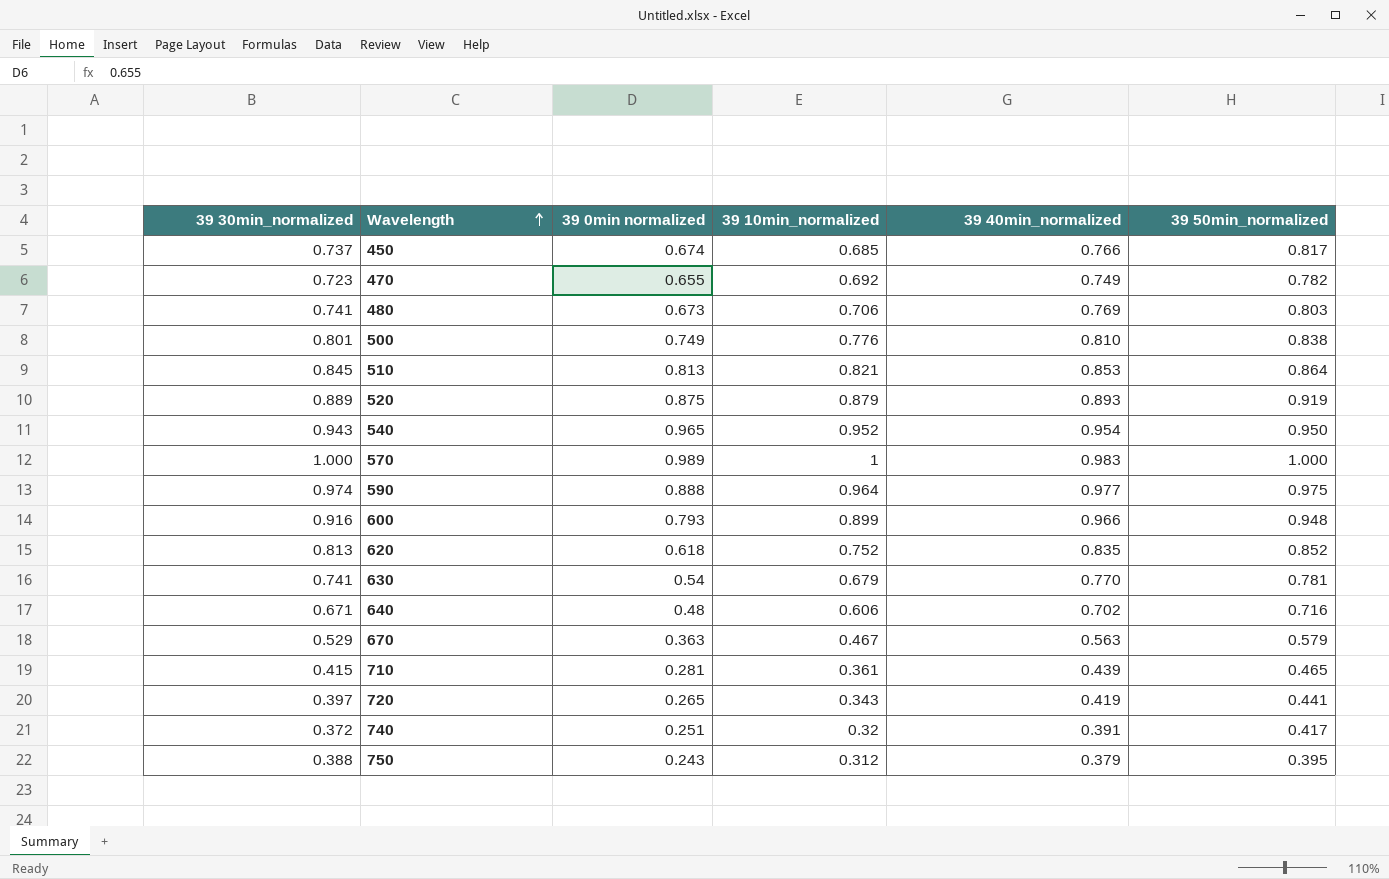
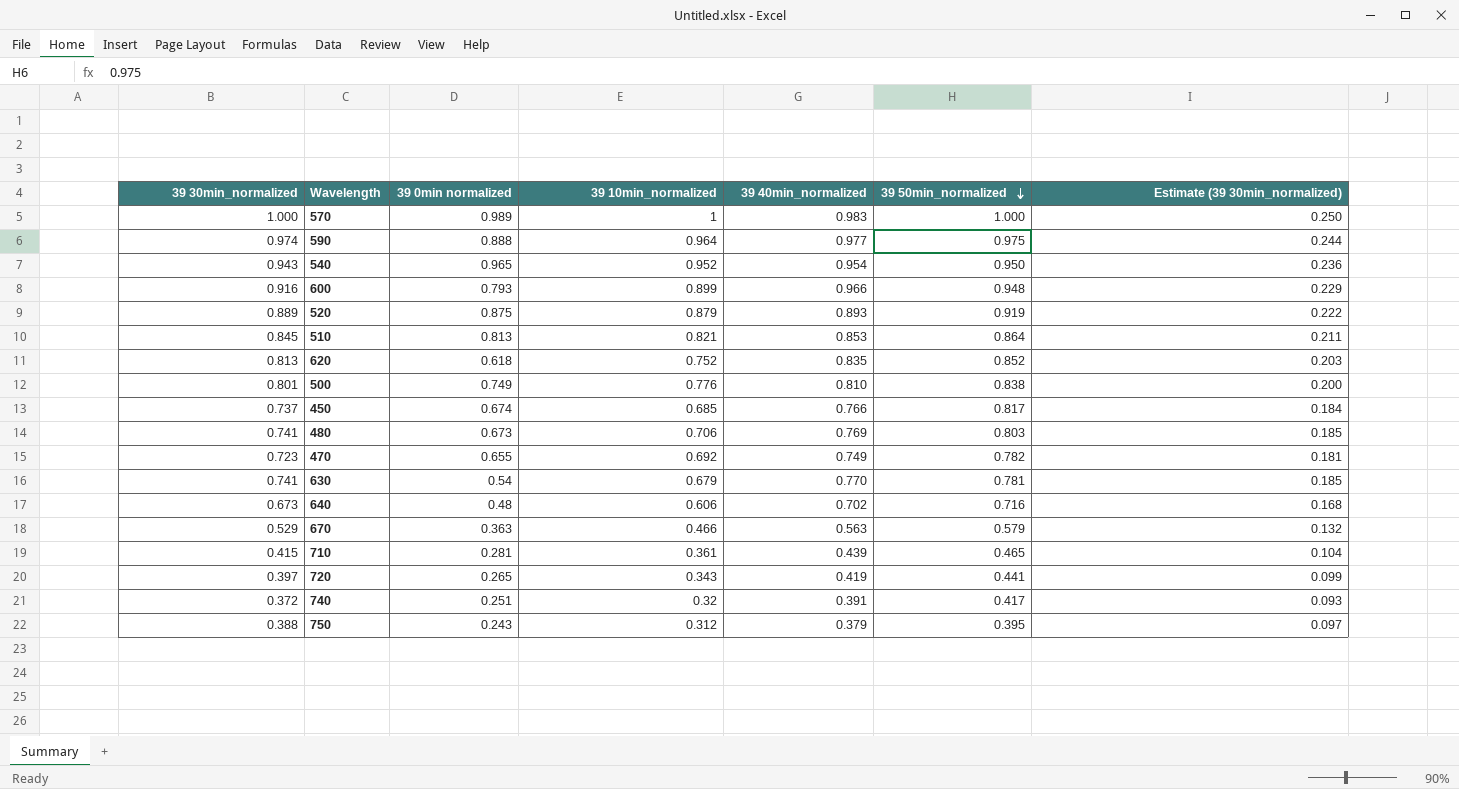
row order: Wavelength ascending -> 39 50min_normalized descending
column Estimate (39 30min_normalized) | formula: none -> [39 30min_normalized] * 0.25
640 | 39 30min_normalized: 0.671 -> 0.673
670 | 39 10min_normalized: 0.467 -> 0.466

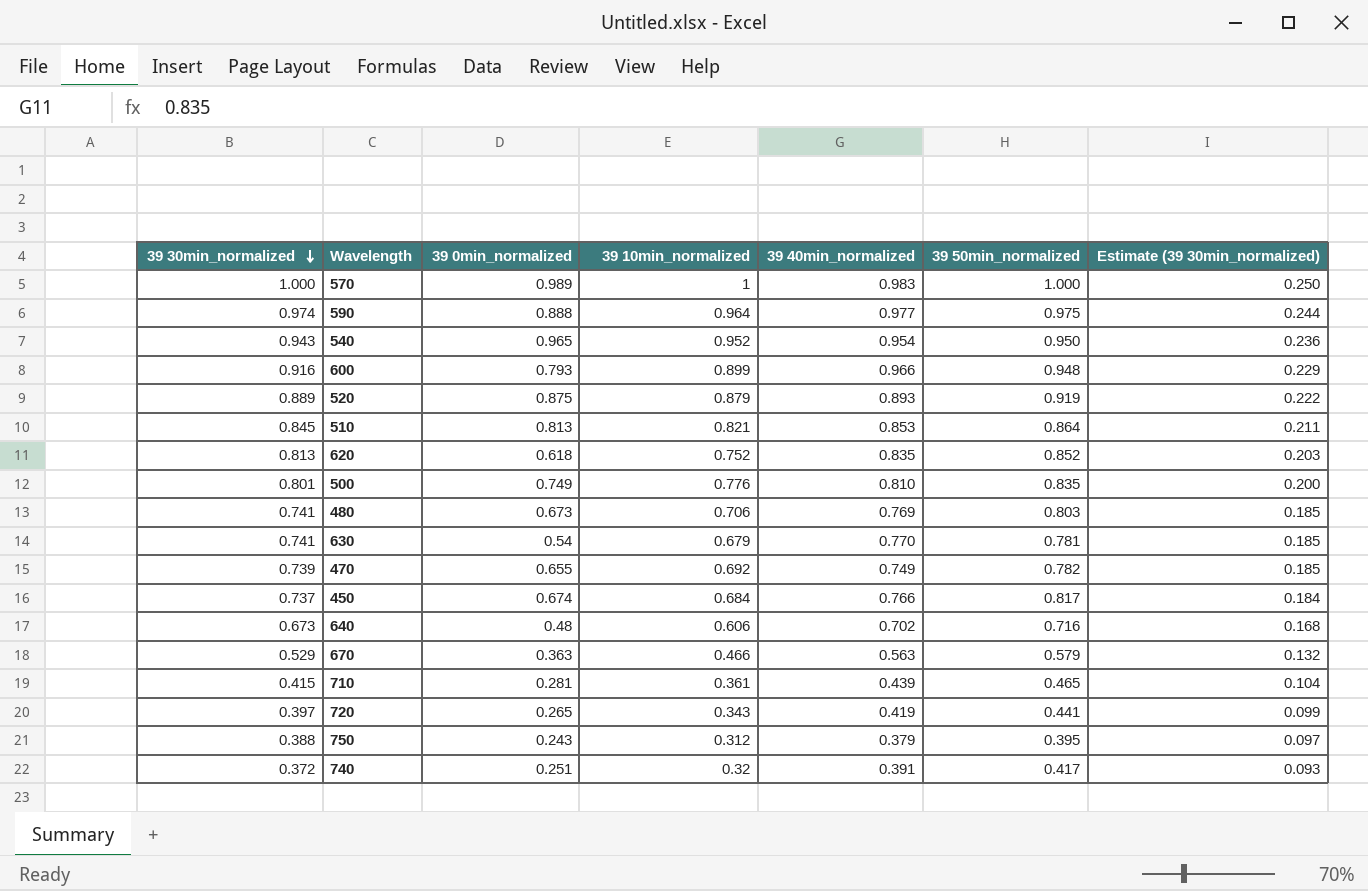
row order: 39 50min_normalized descending -> 39 30min_normalized descending
column name: 39 0min normalized -> 39 0min_normalized
500 | 39 50min_normalized: 0.838 -> 0.835
470 | 39 30min_normalized: 0.723 -> 0.739
470 | Estimate (39 30min_normalized): 0.181 -> 0.185
450 | 39 10min_normalized: 0.685 -> 0.684

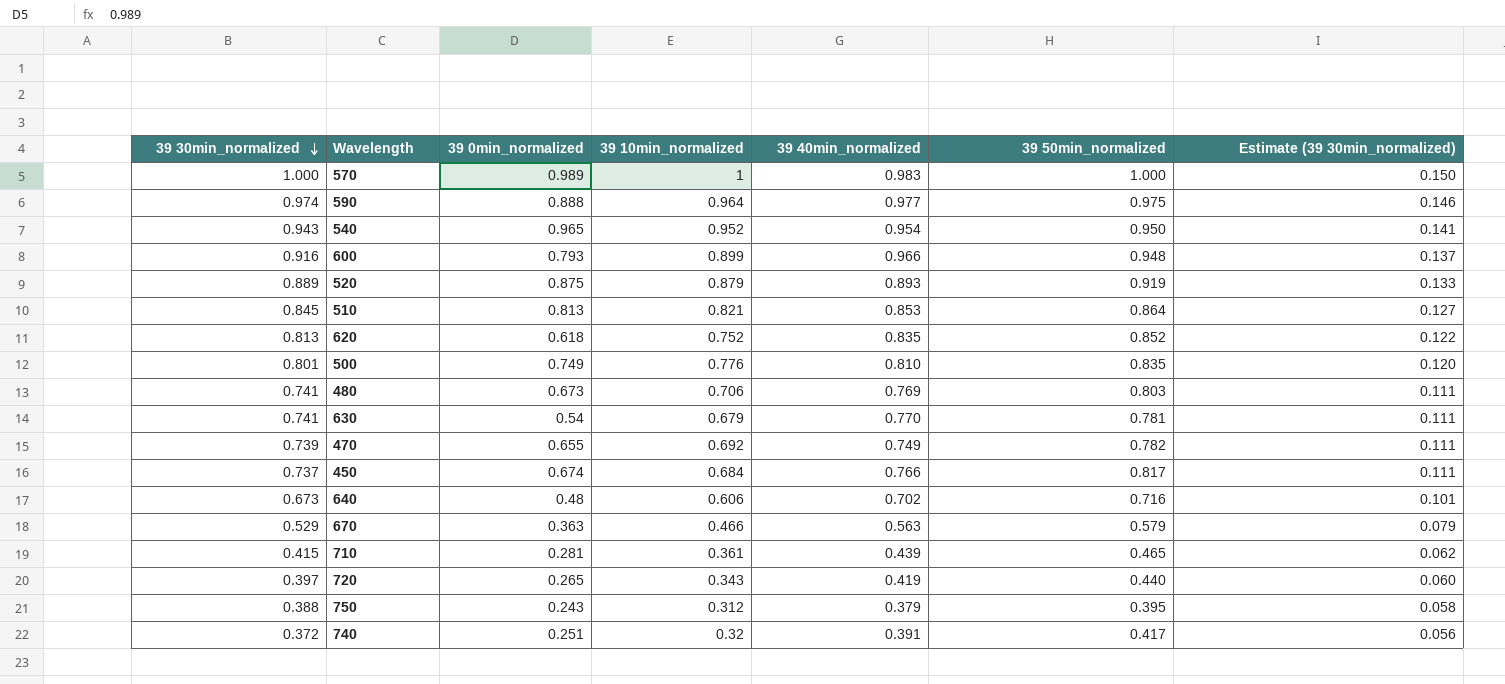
column Estimate (39 30min_normalized) | formula: [39 30min_normalized] * 0.25 -> [39 30min_normalized] * 0.15
720 | 39 50min_normalized: 0.441 -> 0.440

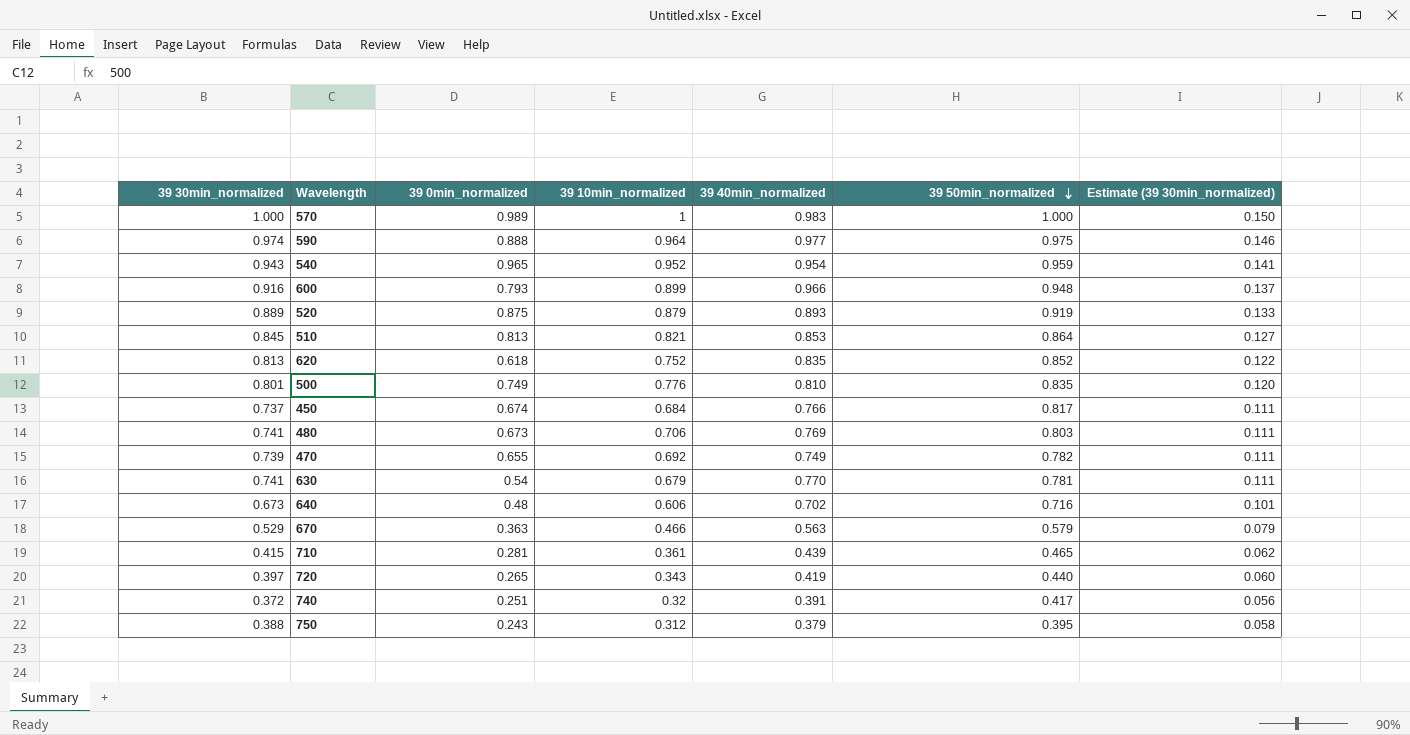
row order: 39 30min_normalized descending -> 39 50min_normalized descending
540 | 39 50min_normalized: 0.950 -> 0.959

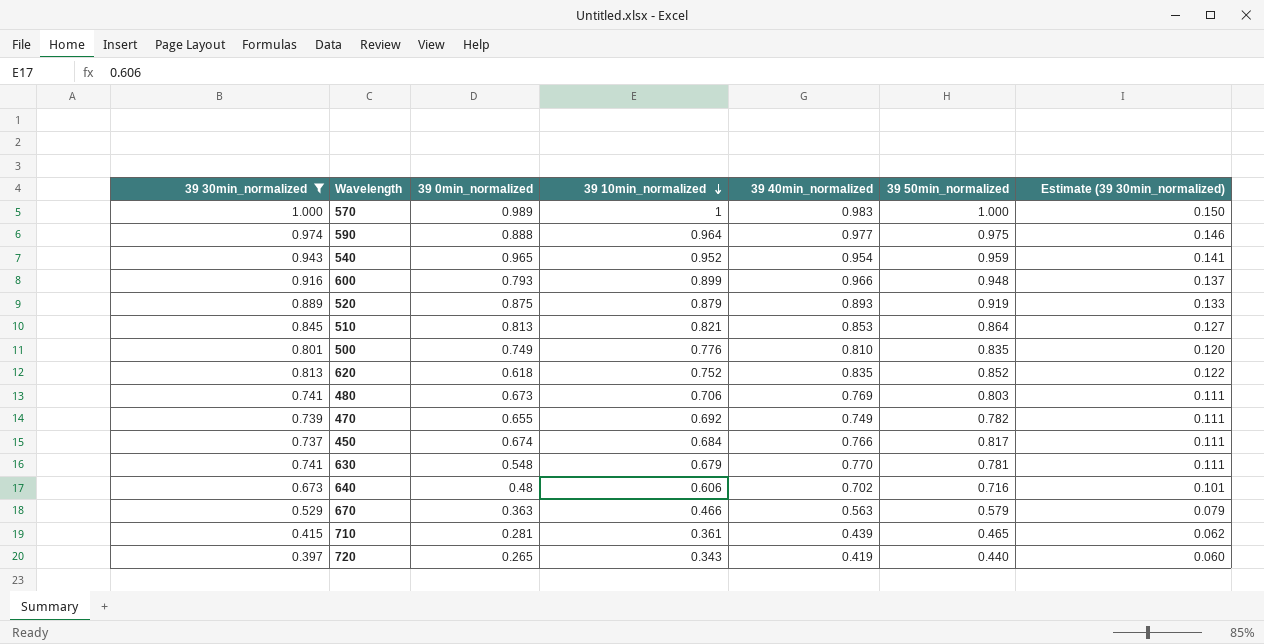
filter: none -> 39 30min_normalized >= 0.397
row order: 39 50min_normalized descending -> 39 10min_normalized descending
630 | 39 0min_normalized: 0.54 -> 0.548

